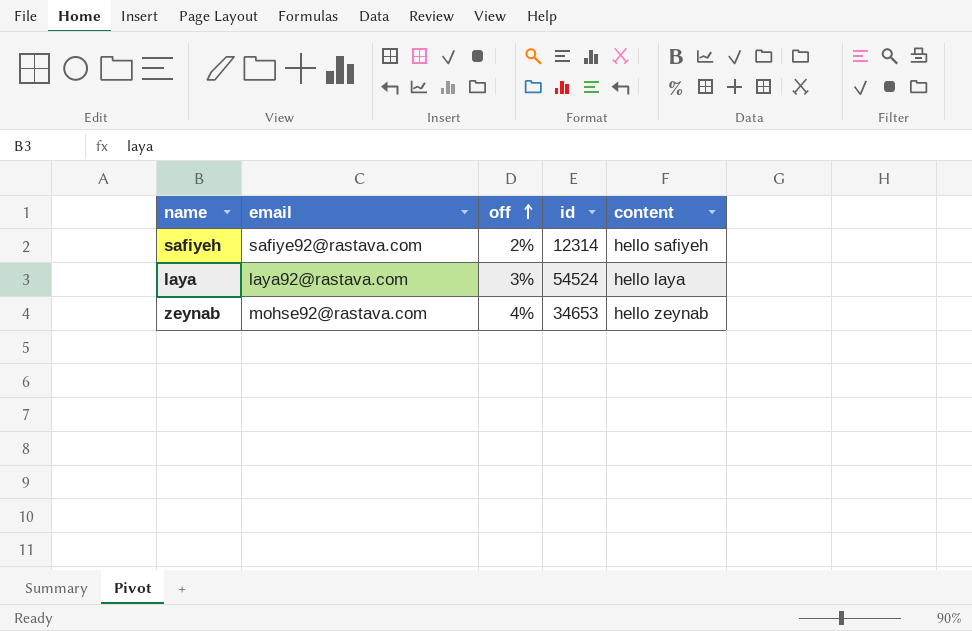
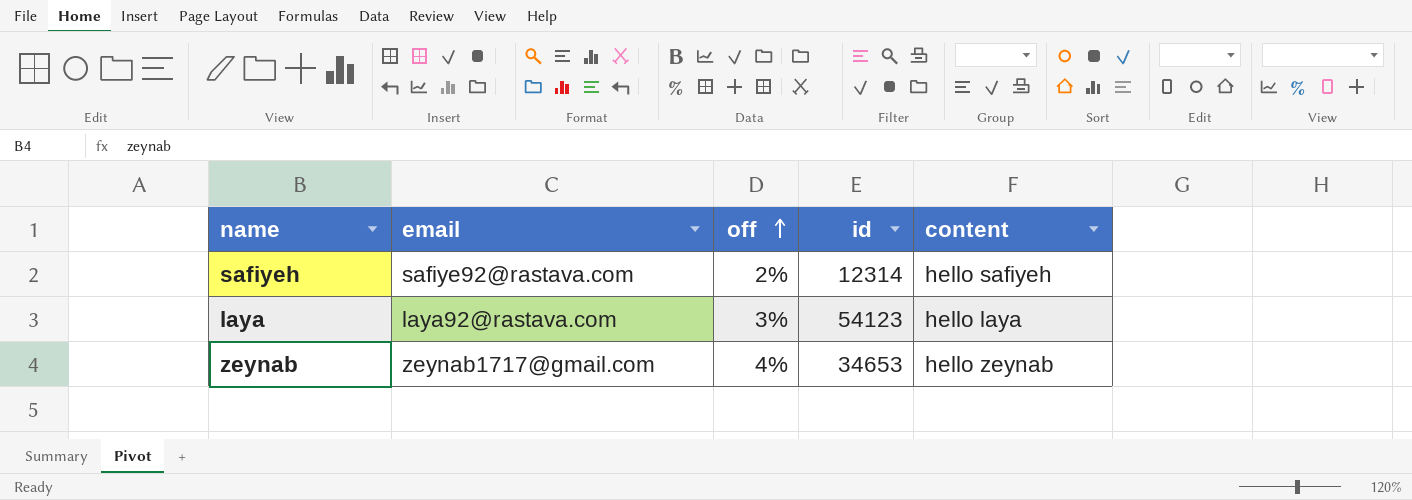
laya | id: 54524 -> 54123
zeynab | email: mohse92@rastava.com -> zeynab1717@gmail.com

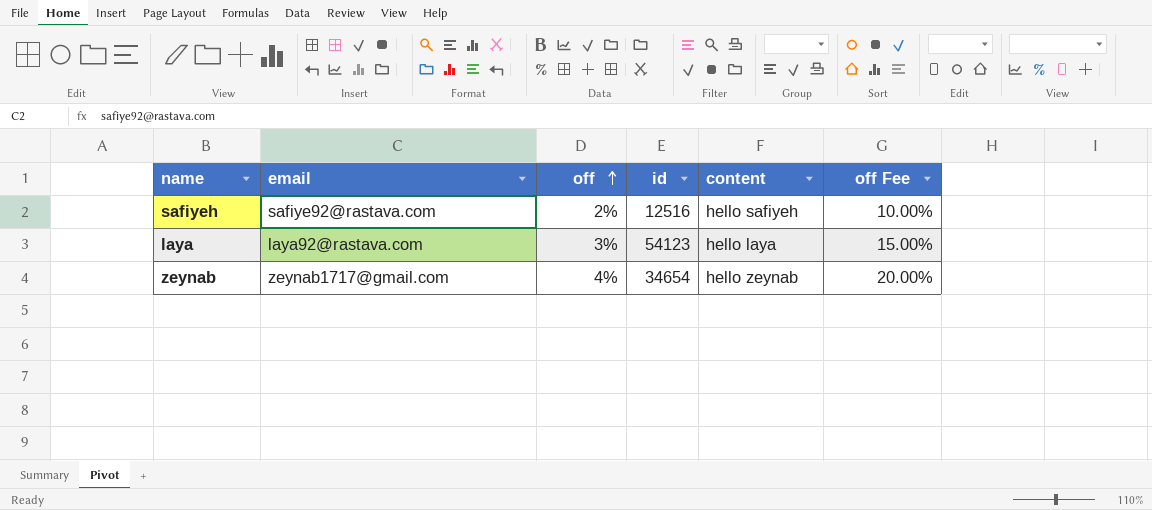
column off Fee | formula: none -> [off] * 5
safiyeh | id: 12314 -> 12516
zeynab | id: 34653 -> 34654

